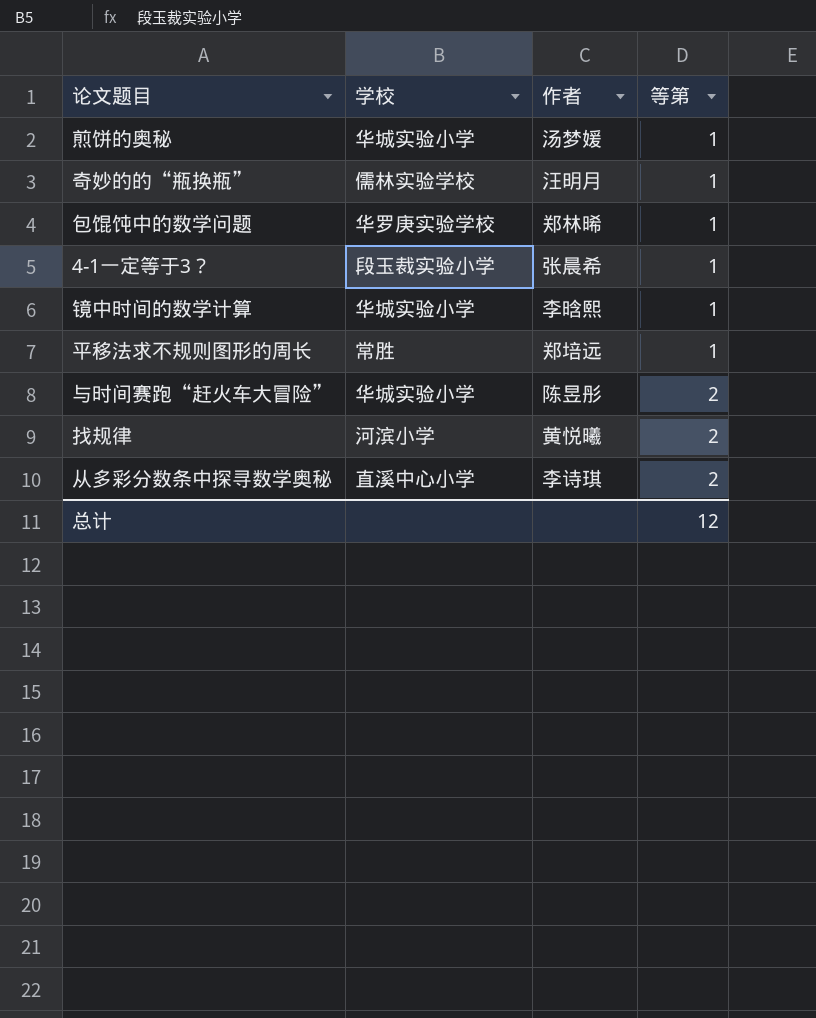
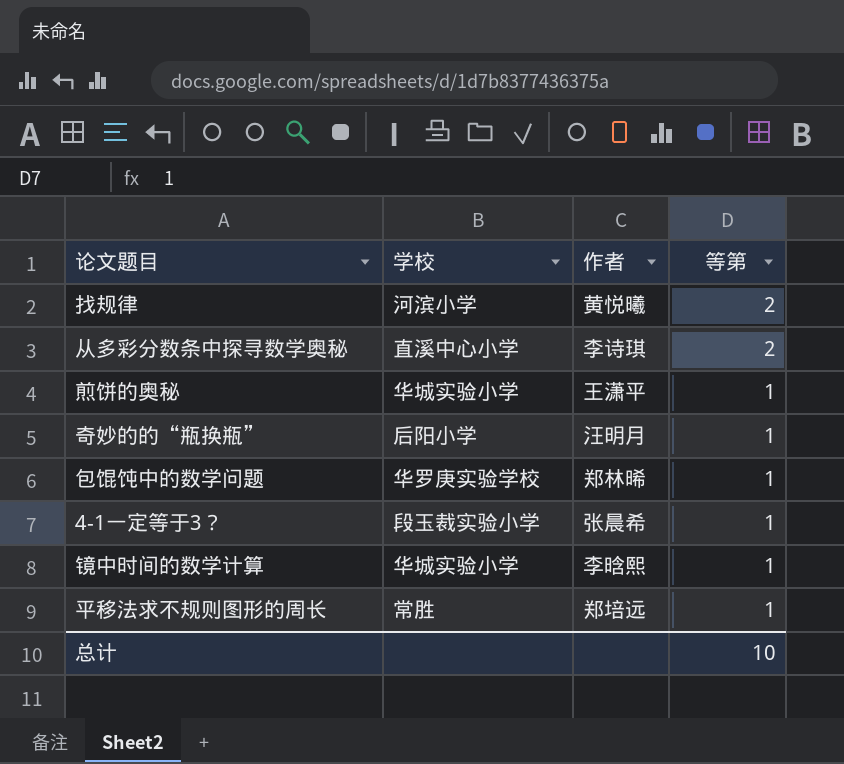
row order: 等第 ascending -> 等第 descending
row 与时间赛跑“赶火车大冒险”: 华城实验小学 | 陈昱彤 | 2 -> none
煎饼的奥秘 | 作者: 汤梦媛 -> 王潇平
奇妙的的“瓶换瓶” | 学校: 儒林实验学校 -> 后阳小学
总计 | 等第: 12 -> 10

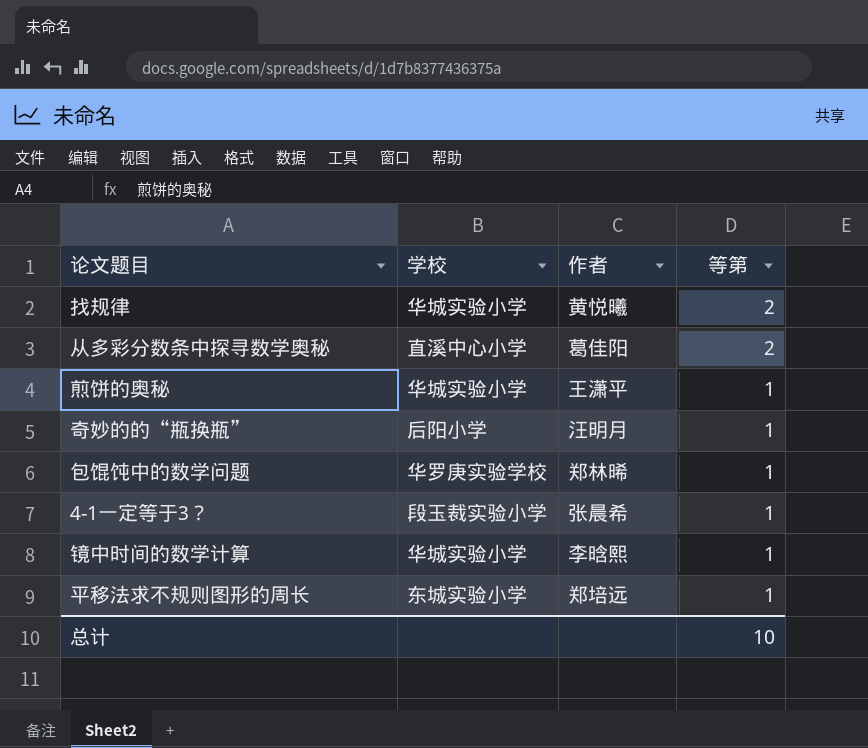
找规律 | 学校: 河滨小学 -> 华城实验小学
从多彩分数条中探寻数学奥秘 | 作者: 李诗琪 -> 葛佳阳
平移法求不规则图形的周长 | 学校: 常胜 -> 东城实验小学

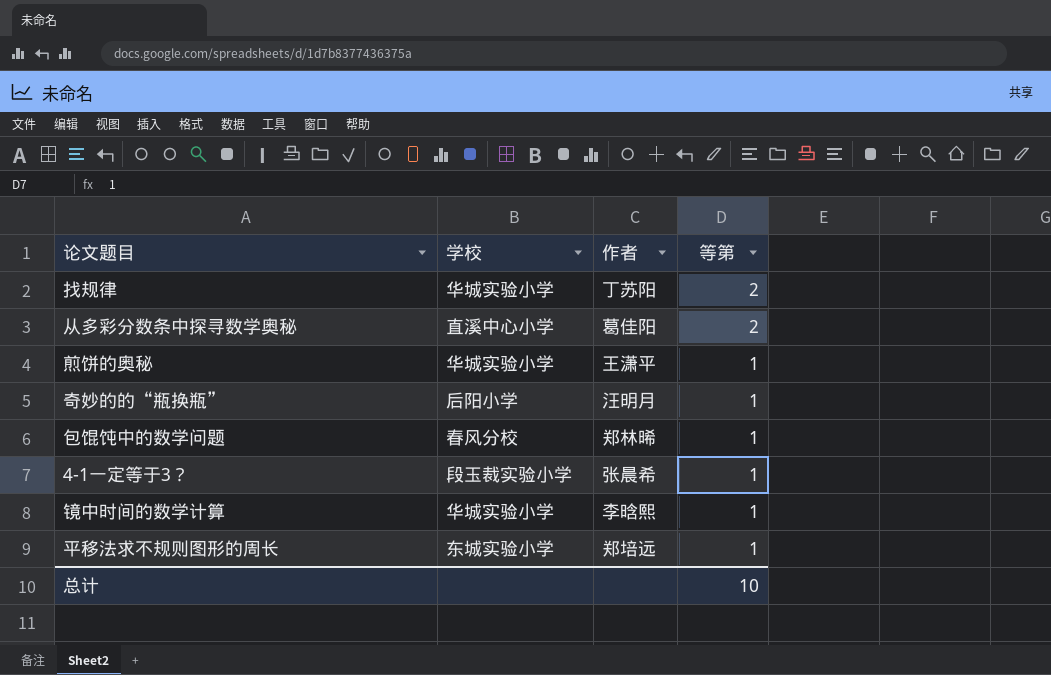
找规律 | 作者: 黄悦曦 -> 丁苏阳
包馄饨中的数学问题 | 学校: 华罗庚实验学校 -> 春风分校

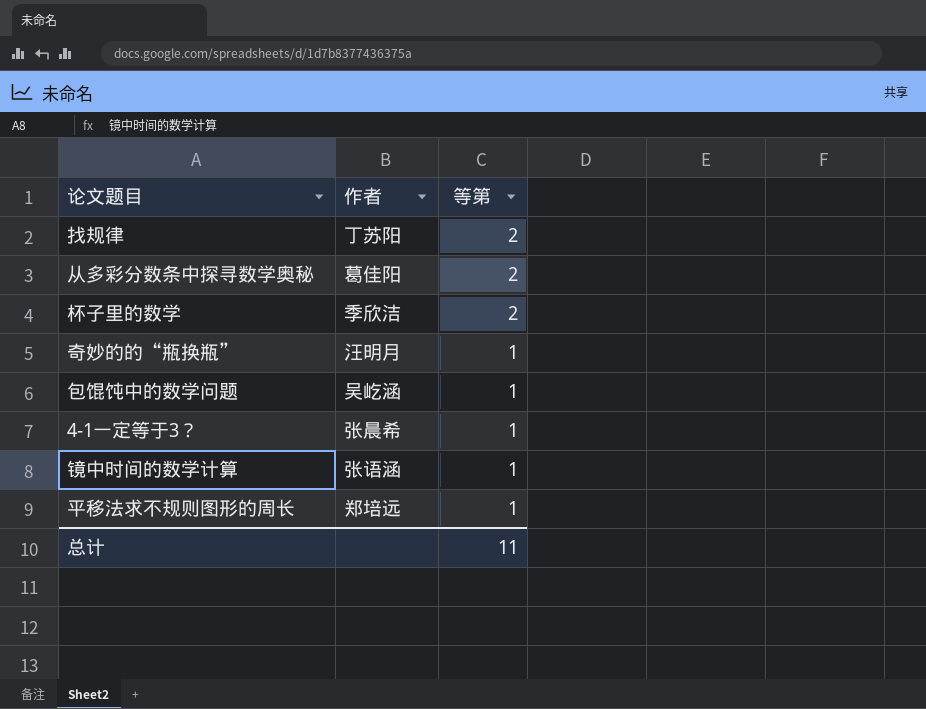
column 学校 | position: 2 -> none
row 煎饼的奥秘: 华城实验小学 | 王潇平 | 1 -> none
row 杯子里的数学: none -> 季欣洁 | 2
包馄饨中的数学问题 | 作者: 郑林晞 -> 吴屹涵
镜中时间的数学计算 | 作者: 李晗熙 -> 张语涵
总计 | 等第: 10 -> 11

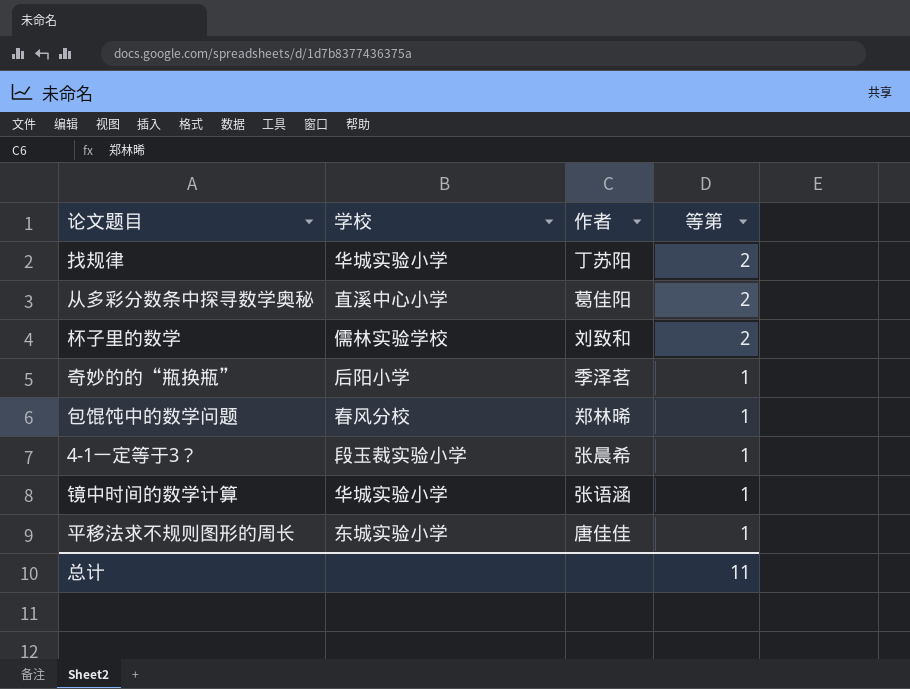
column 学校 | position: none -> 2
杯子里的数学 | 作者: 季欣洁 -> 刘致和
奇妙的的“瓶换瓶” | 作者: 汪明月 -> 季泽茗
包馄饨中的数学问题 | 作者: 吴屹涵 -> 郑林晞
平移法求不规则图形的周长 | 作者: 郑培远 -> 唐佳佳

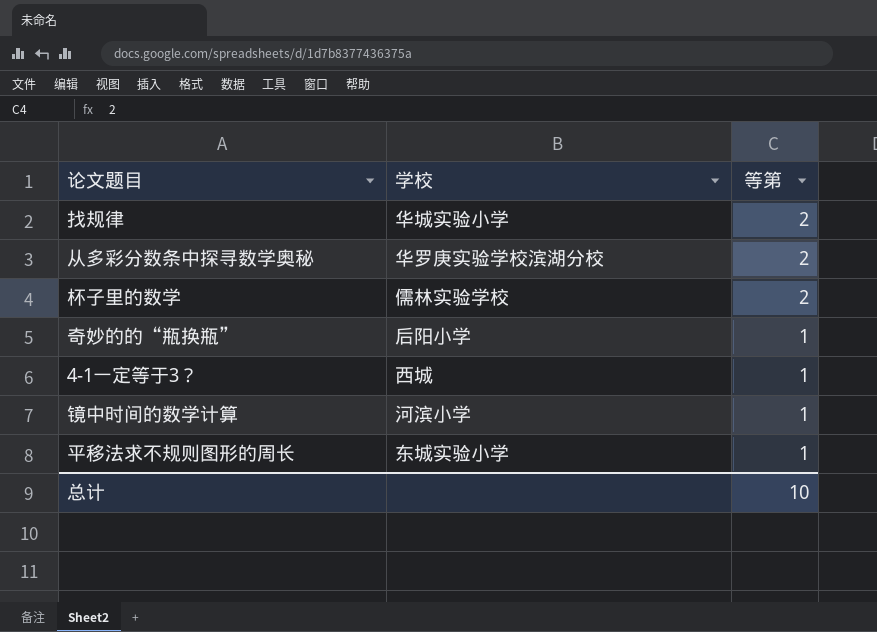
column 作者 | position: 3 -> none
row 包馄饨中的数学问题: 春风分校 | 郑林晞 | 1 -> none
从多彩分数条中探寻数学奥秘 | 学校: 直溪中心小学 -> 华罗庚实验学校滨湖分校
4-1一定等于3？ | 学校: 段玉裁实验小学 -> 西城
镜中时间的数学计算 | 学校: 华城实验小学 -> 河滨小学
总计 | 等第: 11 -> 10

